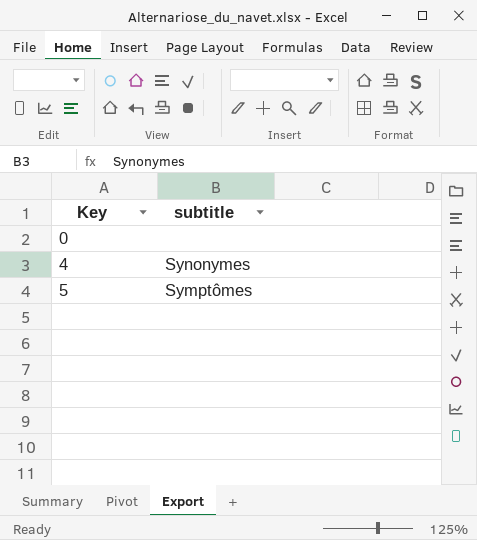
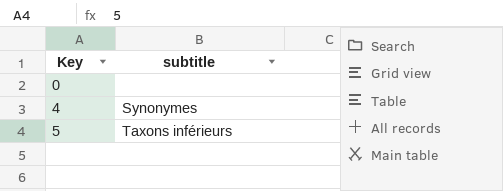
5 | subtitle: Symptômes -> Taxons inférieurs

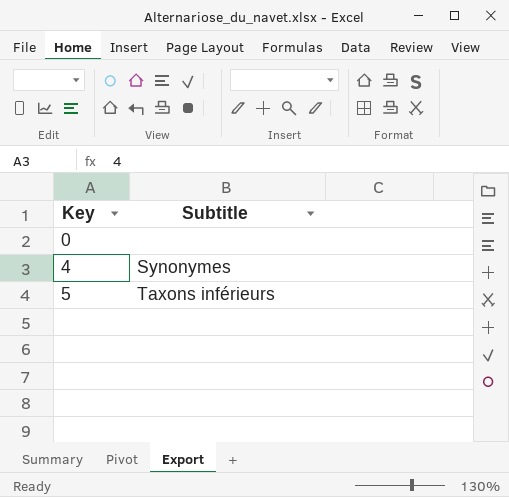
column name: subtitle -> Subtitle

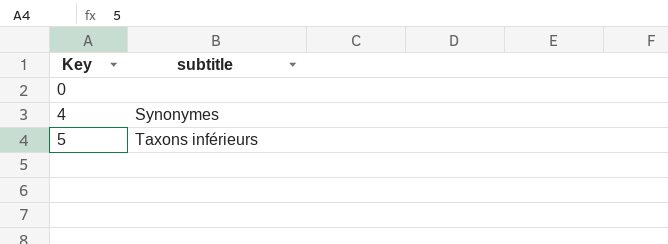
column name: Subtitle -> subtitle

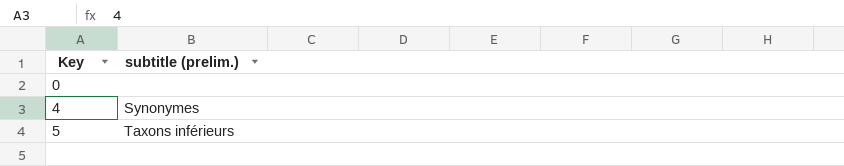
column name: subtitle -> subtitle (prelim.)

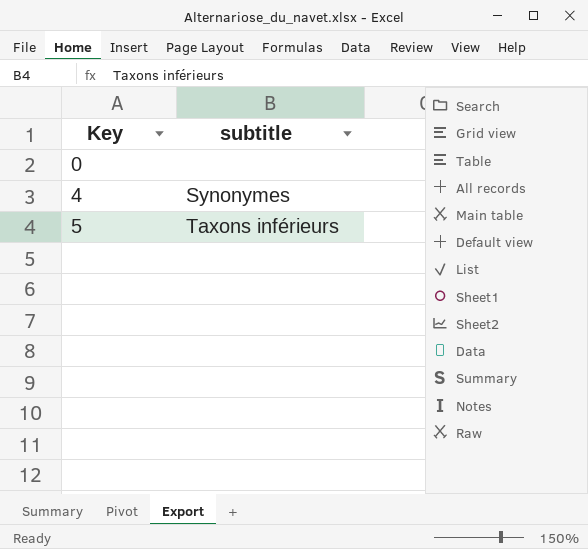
column name: subtitle (prelim.) -> subtitle

